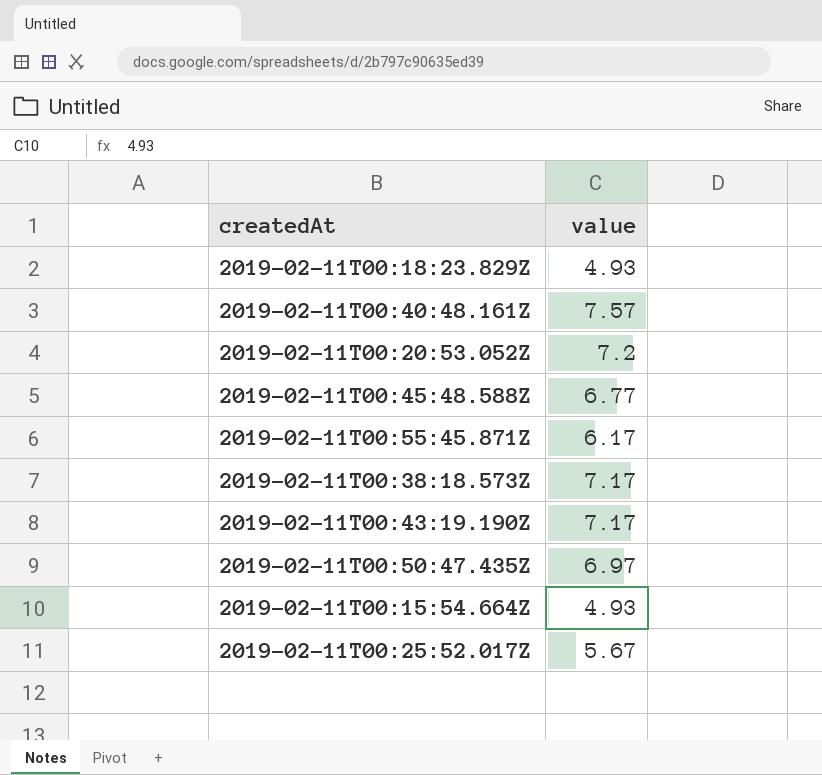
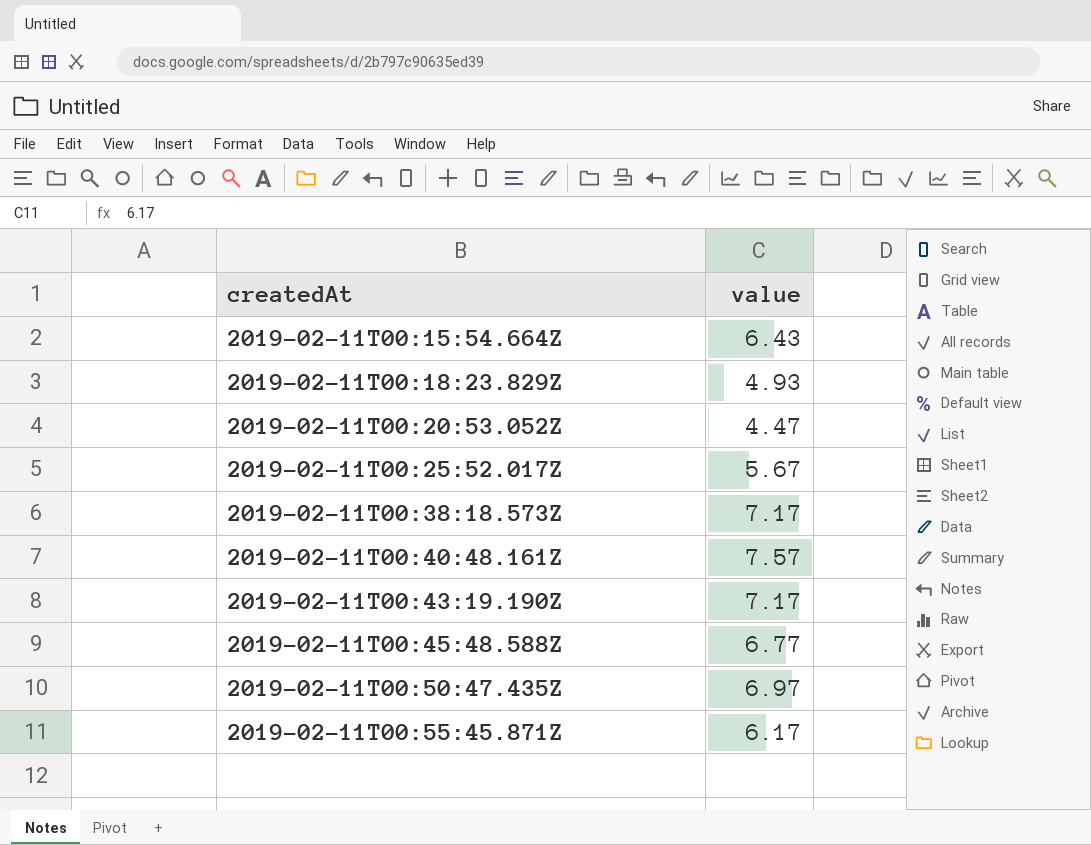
row order: none -> createdAt ascending
2019-02-11T00:15:54.664Z | value: 4.93 -> 6.43
2019-02-11T00:20:53.052Z | value: 7.2 -> 4.47

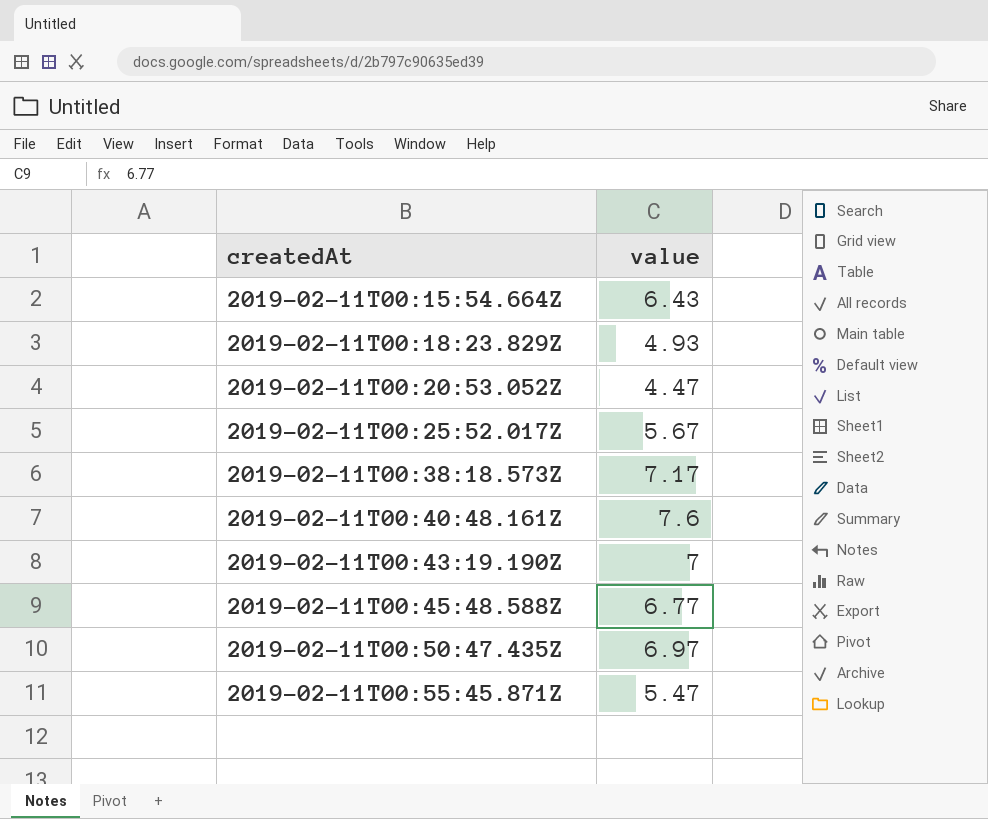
2019-02-11T00:40:48.161Z | value: 7.57 -> 7.6
2019-02-11T00:43:19.190Z | value: 7.17 -> 7
2019-02-11T00:55:45.871Z | value: 6.17 -> 5.47

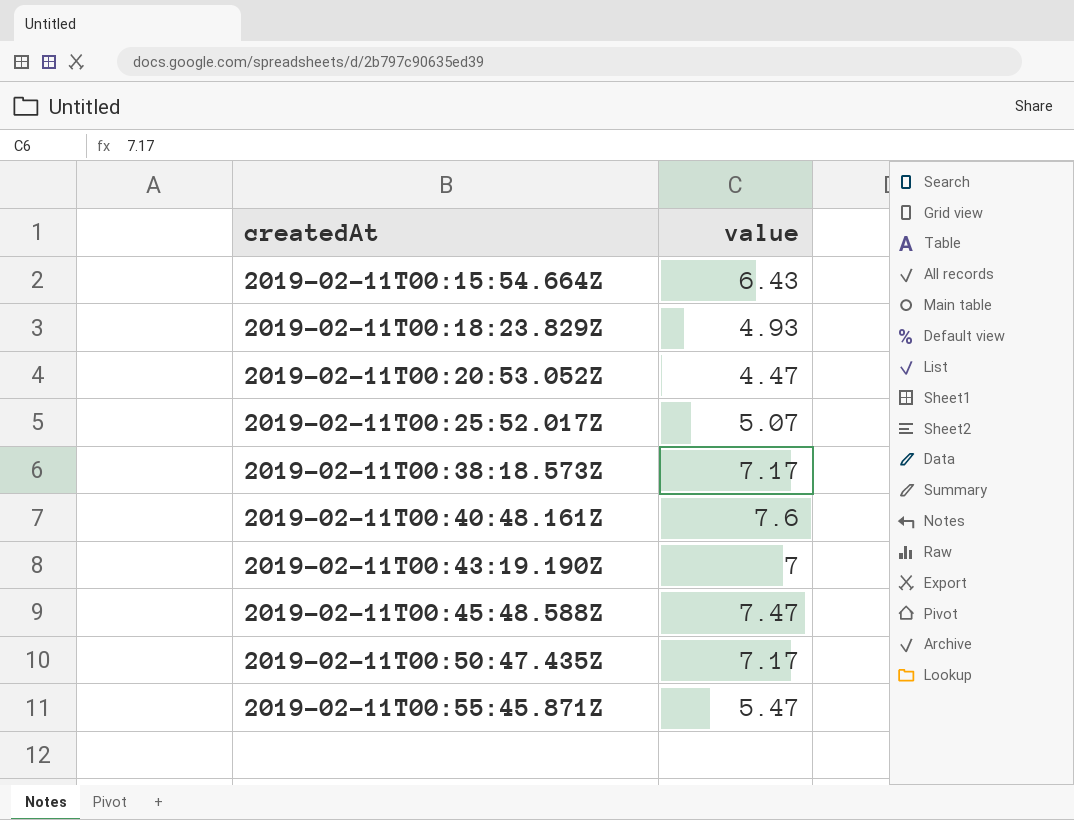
2019-02-11T00:25:52.017Z | value: 5.67 -> 5.07
2019-02-11T00:45:48.588Z | value: 6.77 -> 7.47
2019-02-11T00:50:47.435Z | value: 6.97 -> 7.17

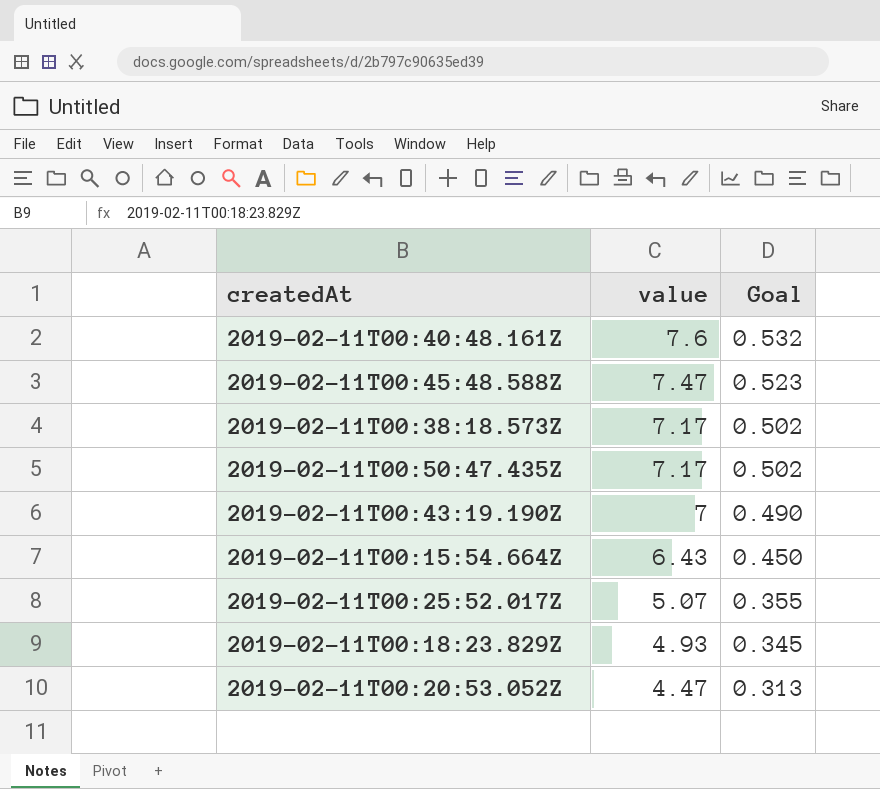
row order: createdAt ascending -> value descending
column Goal | formula: none -> [value] * 0.07
row 2019-02-11T00:55:45.871Z: 5.47 -> none

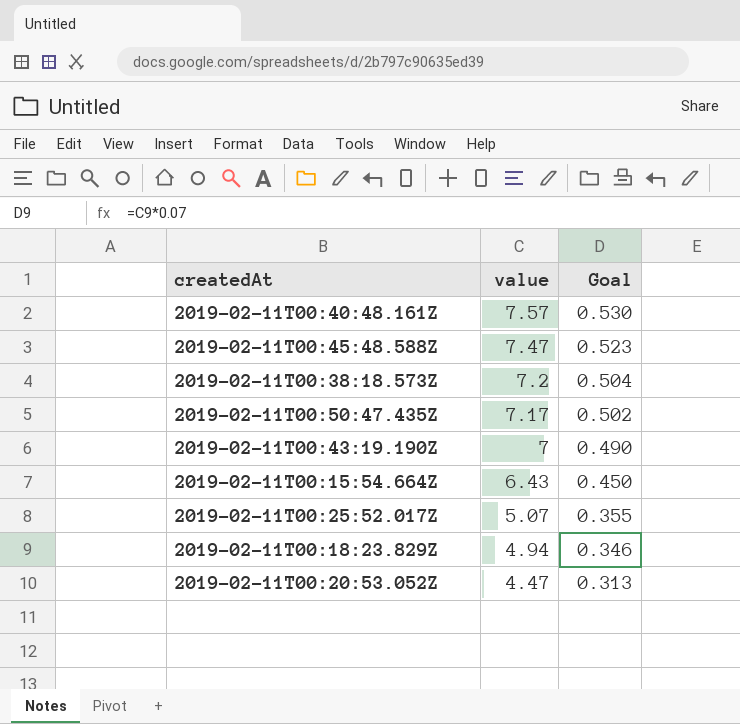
2019-02-11T00:40:48.161Z | value: 7.6 -> 7.57
2019-02-11T00:40:48.161Z | Goal: 0.532 -> 0.530
2019-02-11T00:38:18.573Z | value: 7.17 -> 7.2
2019-02-11T00:38:18.573Z | Goal: 0.502 -> 0.504
2019-02-11T00:18:23.829Z | value: 4.93 -> 4.94
2019-02-11T00:18:23.829Z | Goal: 0.345 -> 0.346

